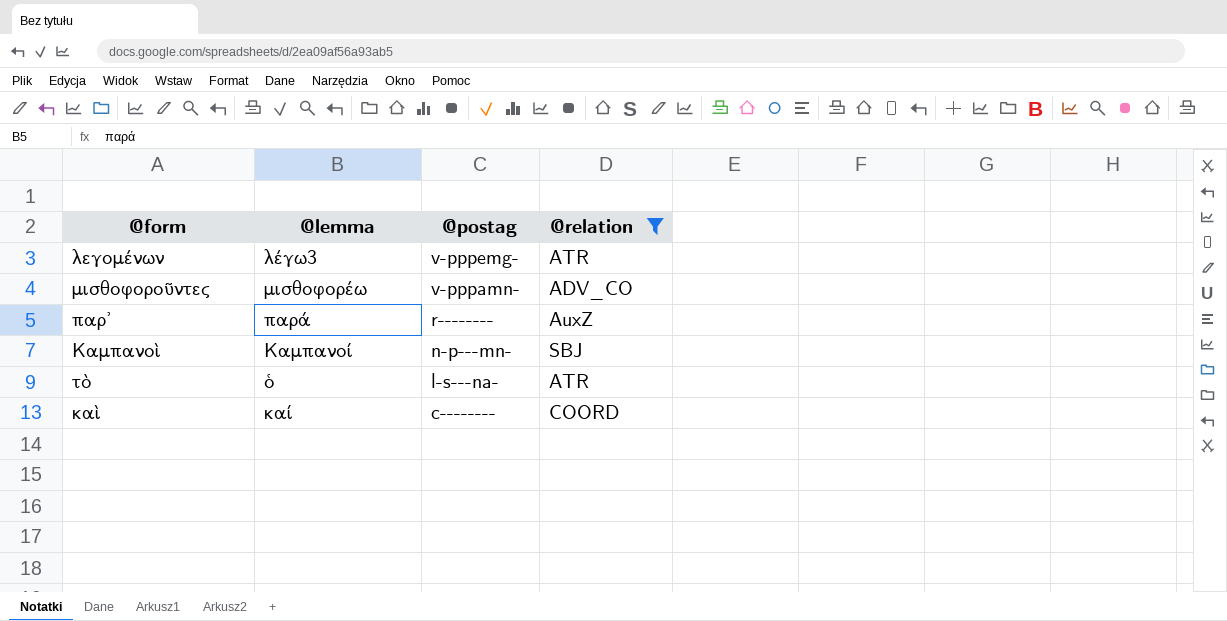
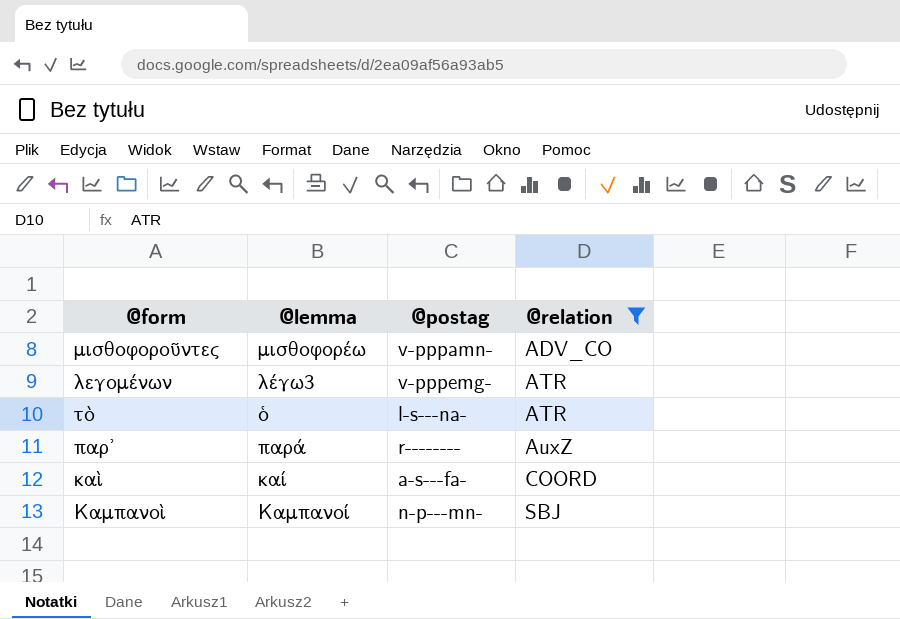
row order: @postag descending -> @relation ascending
καὶ | @postag: c-------- -> a-s---fa-

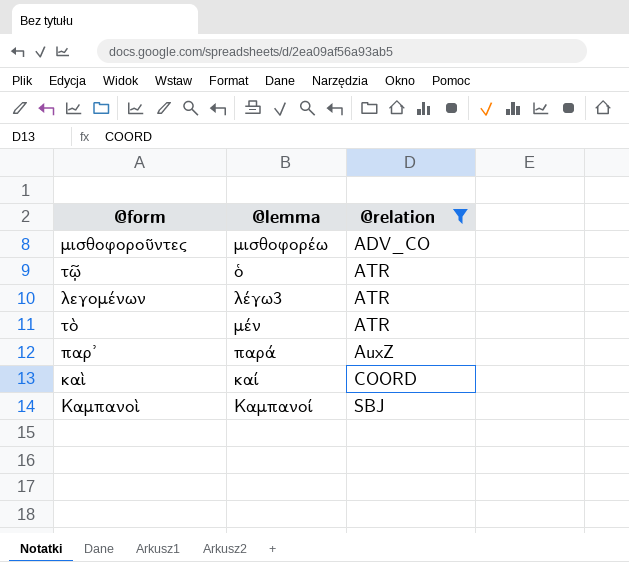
column @postag | position: 3 -> none
row τῷ: none -> ὁ | ATR
τὸ | @lemma: ὁ -> μέν

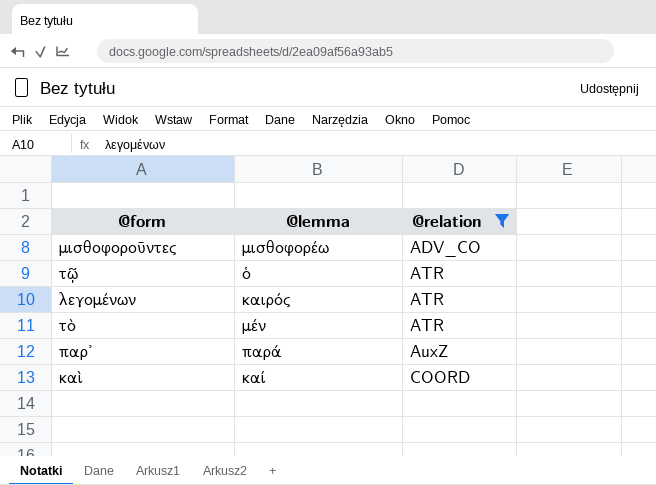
row Καμπανοὶ: Καμπανοί | SBJ -> none
λεγομένων | @lemma: λέγω3 -> καιρός

